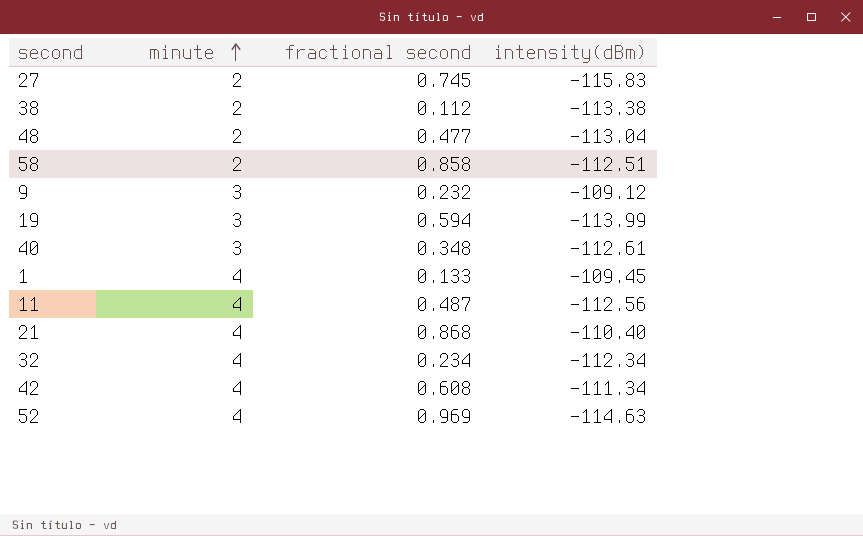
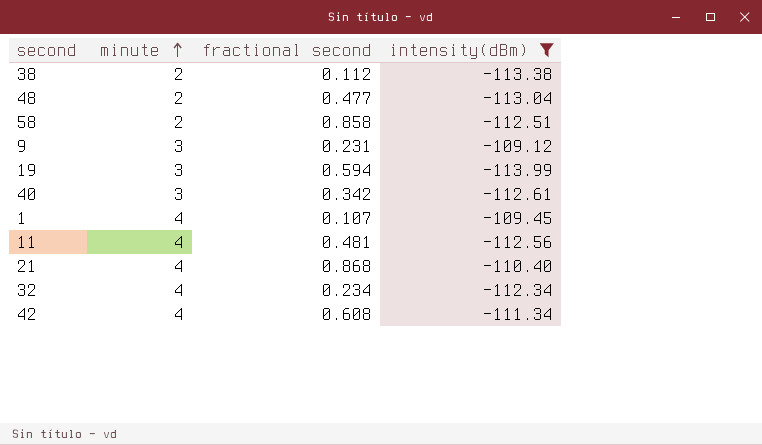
filter: none -> intensity(dBm) >= -113.99
9 | fractional second: 0.232 -> 0.231
40 | fractional second: 0.348 -> 0.342
1 | fractional second: 0.133 -> 0.107
11 | fractional second: 0.487 -> 0.481

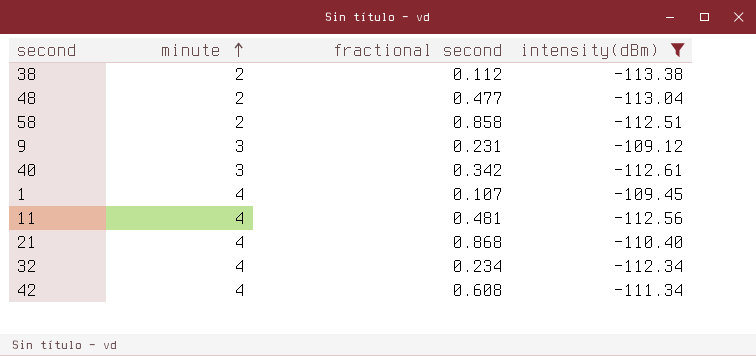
row 19: 3 | 0.594 | -113.99 -> none

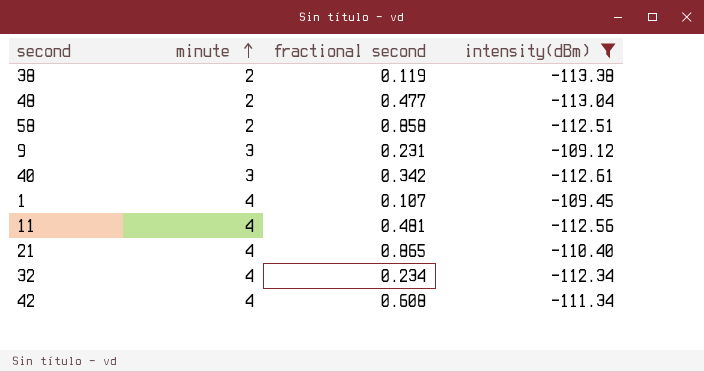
38 | fractional second: 0.112 -> 0.119
21 | fractional second: 0.868 -> 0.865

